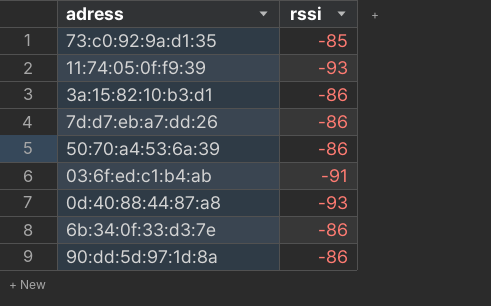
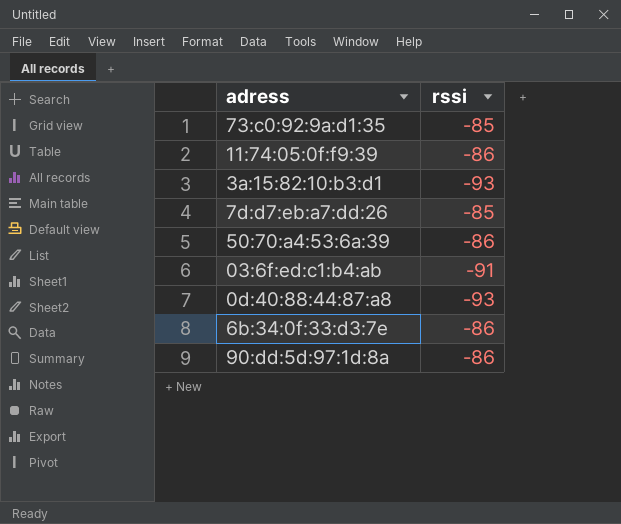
11:74:05:0f:f9:39 | rssi: -93 -> -86
3a:15:82:10:b3:d1 | rssi: -86 -> -93
7d:d7:eb:a7:dd:26 | rssi: -86 -> -85

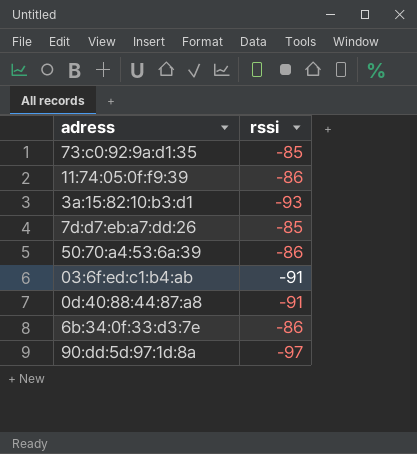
0d:40:88:44:87:a8 | rssi: -93 -> -91
90:dd:5d:97:1d:8a | rssi: -86 -> -97

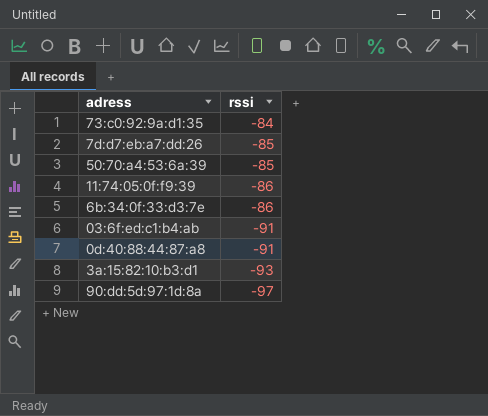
row order: none -> rssi descending
73:c0:92:9a:d1:35 | rssi: -85 -> -84
50:70:a4:53:6a:39 | rssi: -86 -> -85

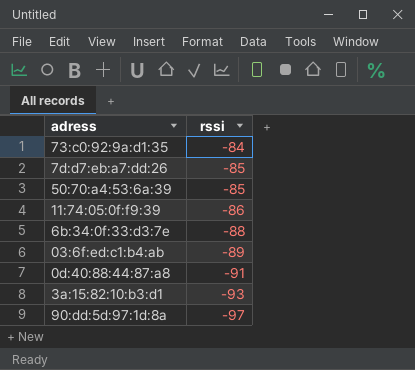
6b:34:0f:33:d3:7e | rssi: -86 -> -88
03:6f:ed:c1:b4:ab | rssi: -91 -> -89

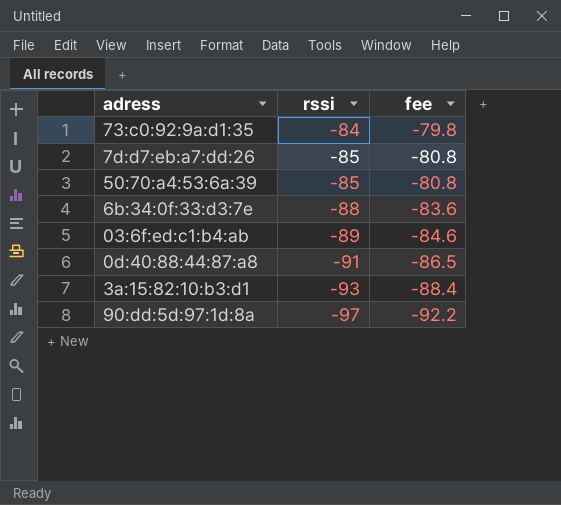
column fee | formula: none -> [rssi] * 0.95
row 11:74:05:0f:f9:39: -86 -> none

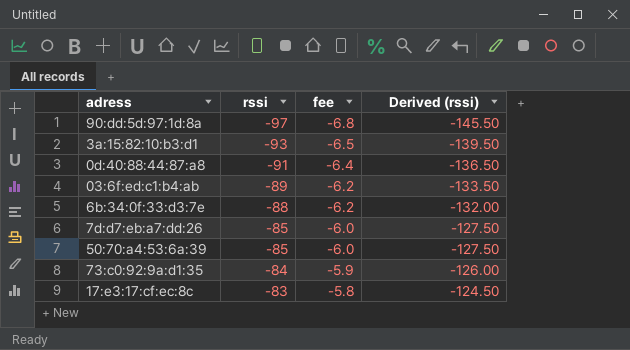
row order: rssi descending -> rssi ascending
column fee | formula: [rssi] * 0.95 -> [rssi] * 0.07
column Derived (rssi) | formula: none -> [rssi] * 1.5
row 17:e3:17:cf:ec:8c: none -> -83 | -5.8 | -124.50

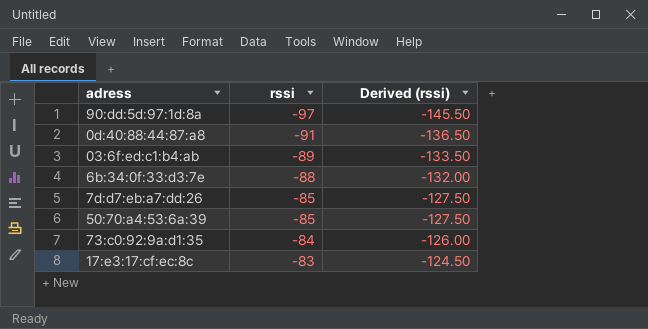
column fee | formula: [rssi] * 0.07 -> none
row 3a:15:82:10:b3:d1: -93 | -6.5 | -139.50 -> none

